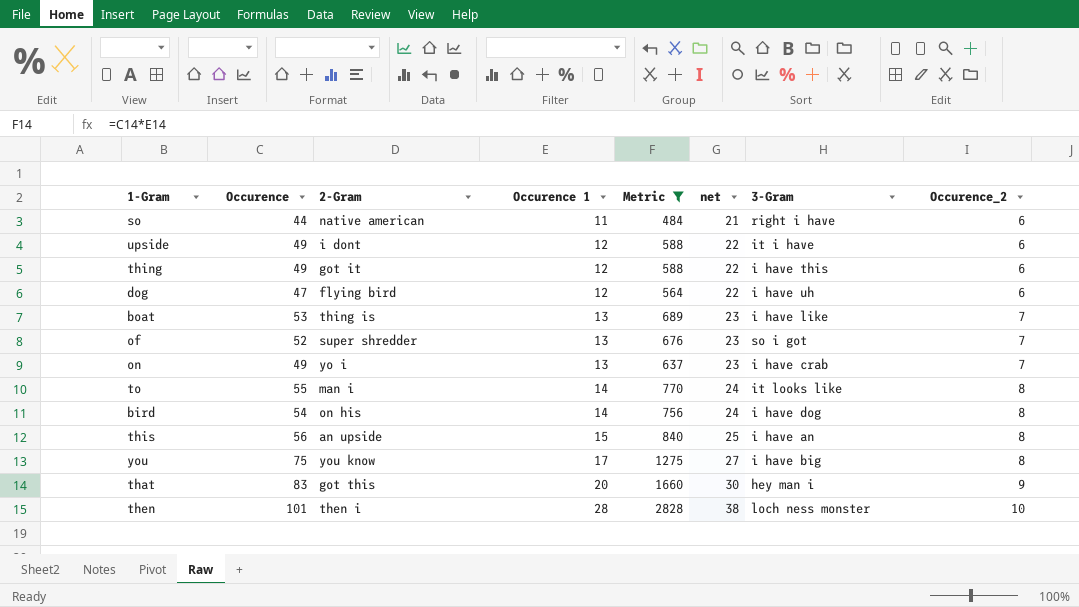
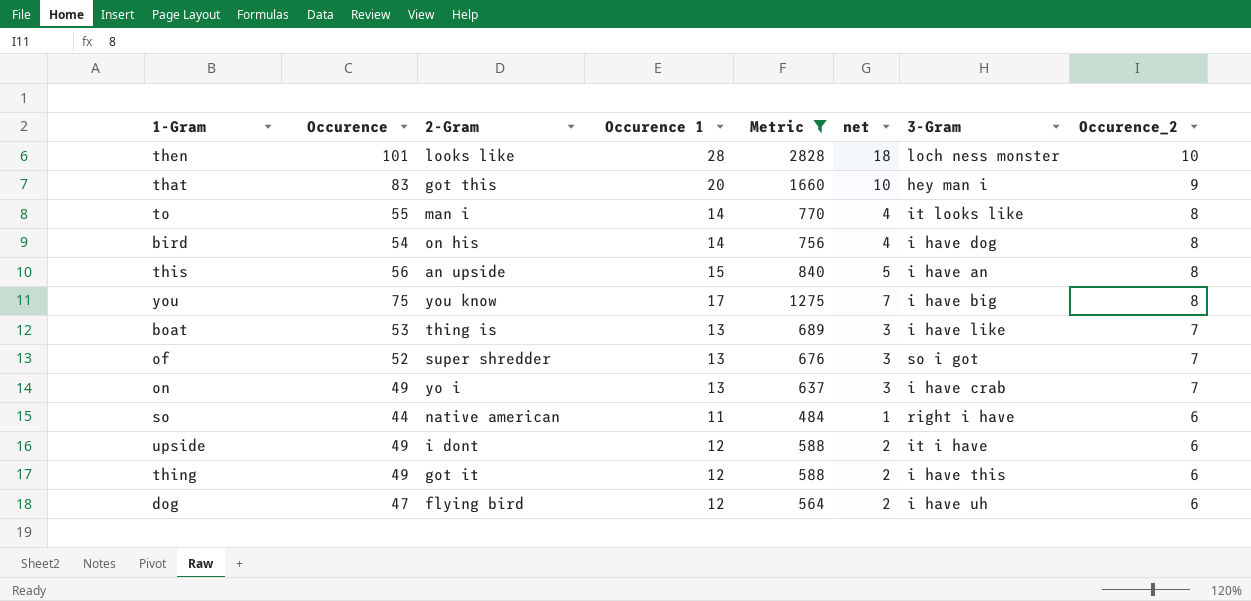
row order: Occurence 1 ascending -> Occurence_2 descending
column net | formula: [Occurence 1] + 10 -> [Occurence 1] - 10
then | 2-Gram: then i -> looks like

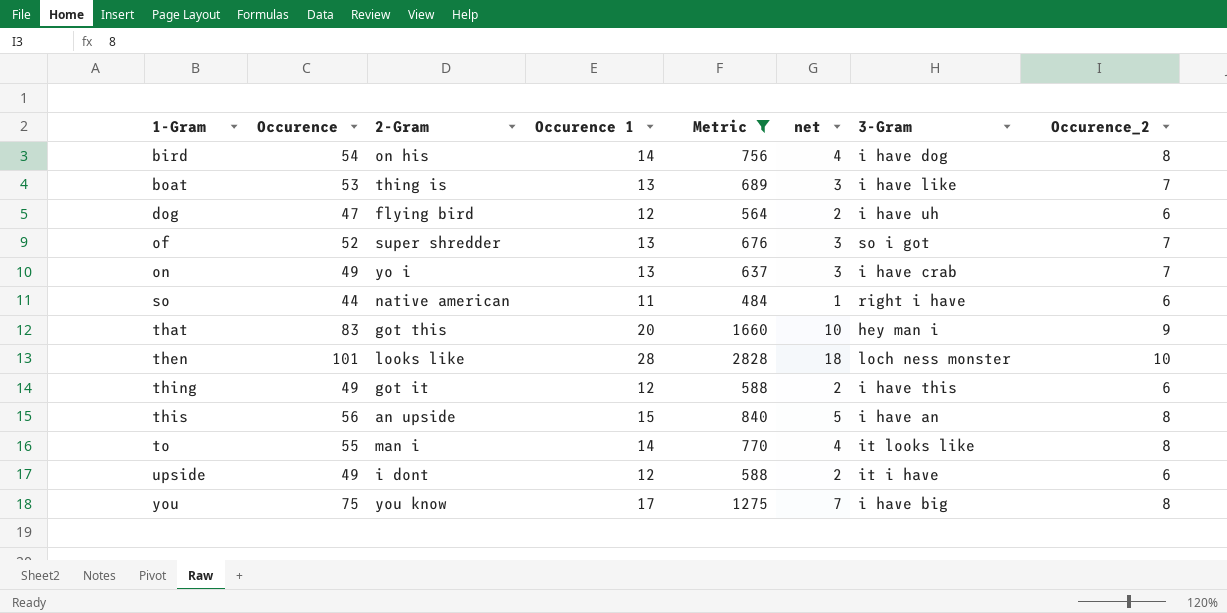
row order: Occurence_2 descending -> 1-Gram ascending

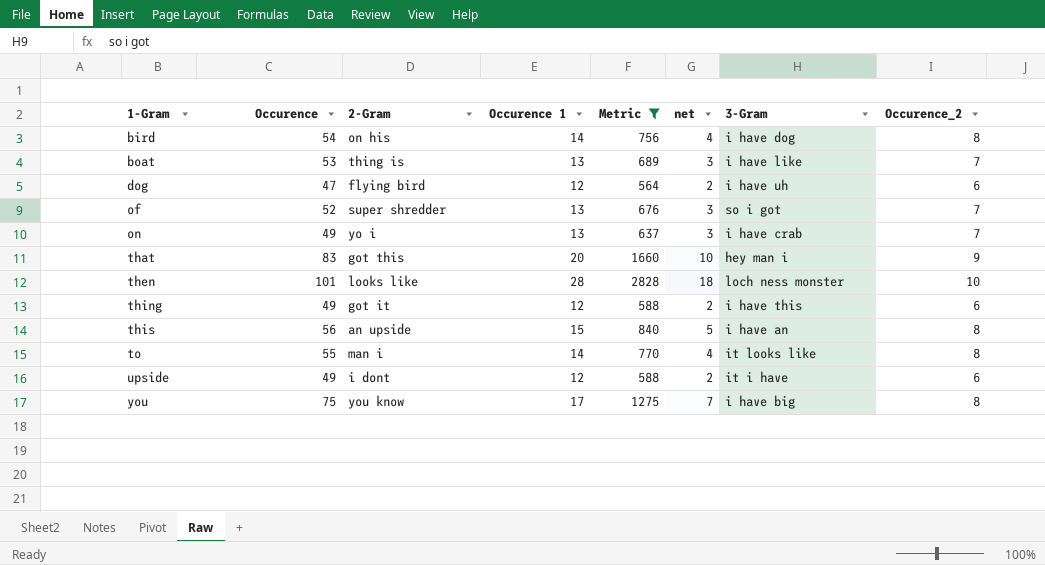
row so: 44 | native american | 11 | 484 | 1 | right i have | 6 -> none

